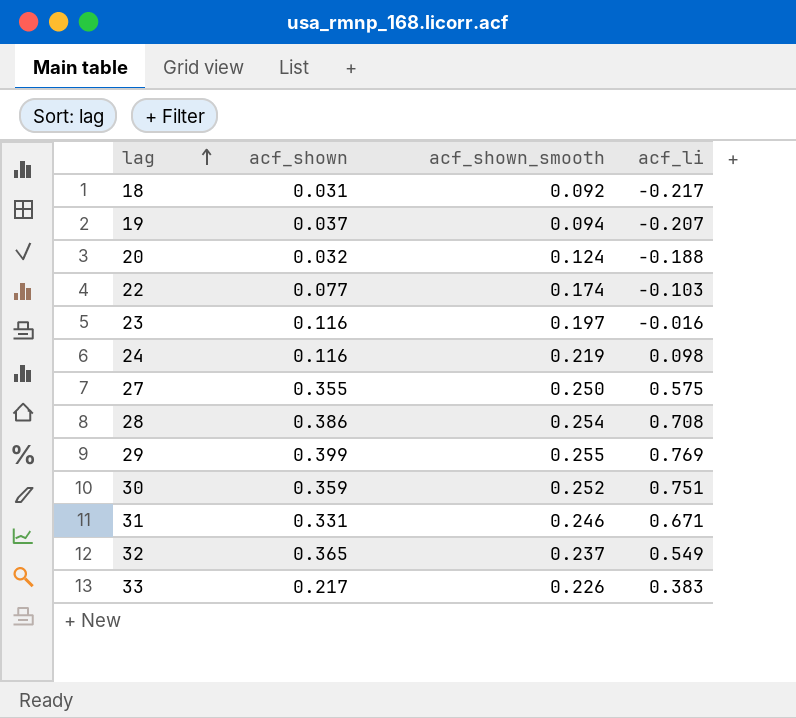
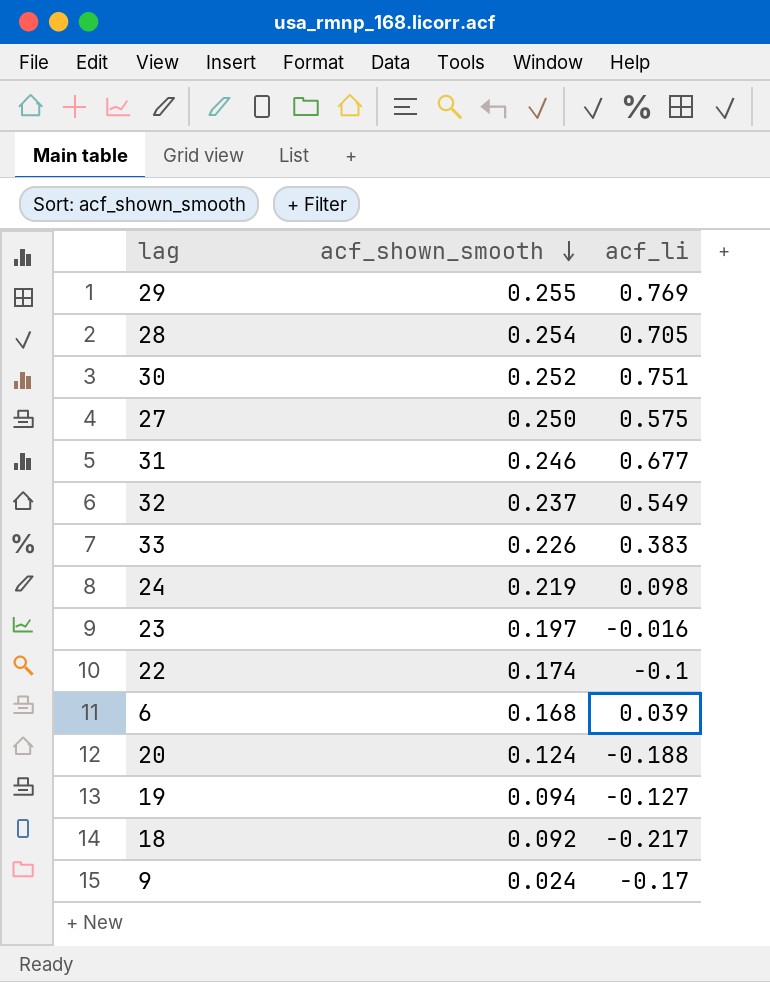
row order: lag ascending -> acf_shown_smooth descending
column acf_shown | position: 2 -> none
28 | acf_li: 0.708 -> 0.705
31 | acf_li: 0.671 -> 0.677
22 | acf_li: -0.103 -> -0.1
row 6: none -> 0.168 | 0.039
19 | acf_li: -0.207 -> -0.127
row 9: none -> 0.024 | -0.17

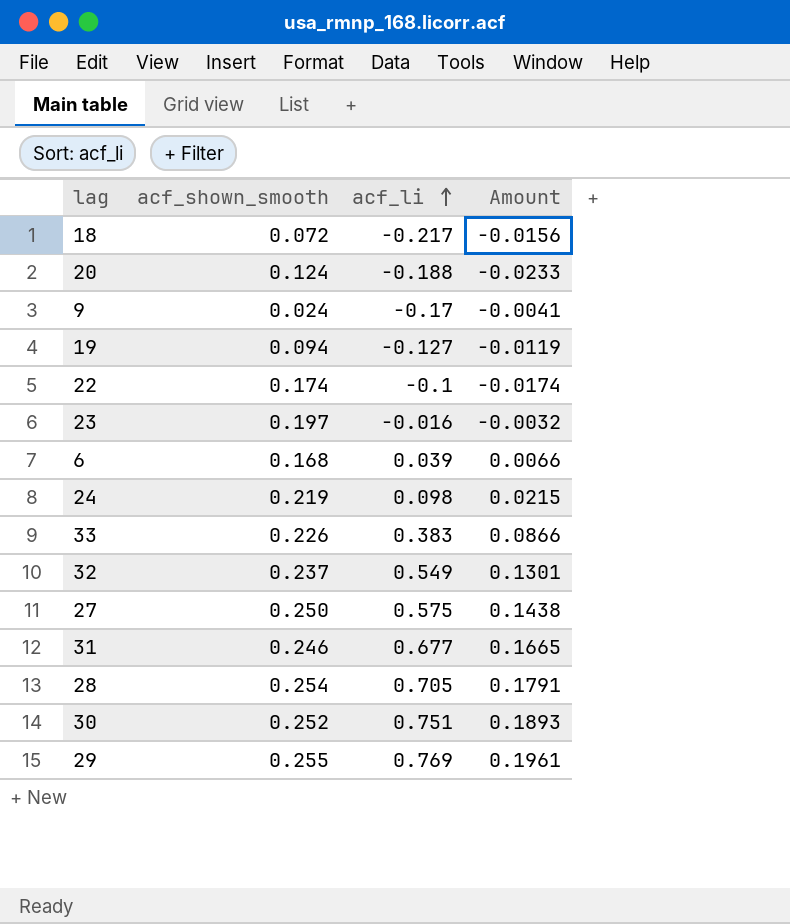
row order: acf_shown_smooth descending -> acf_li ascending
column Amount | formula: none -> [acf_shown_smooth] * [acf_li]
18 | acf_shown_smooth: 0.092 -> 0.072

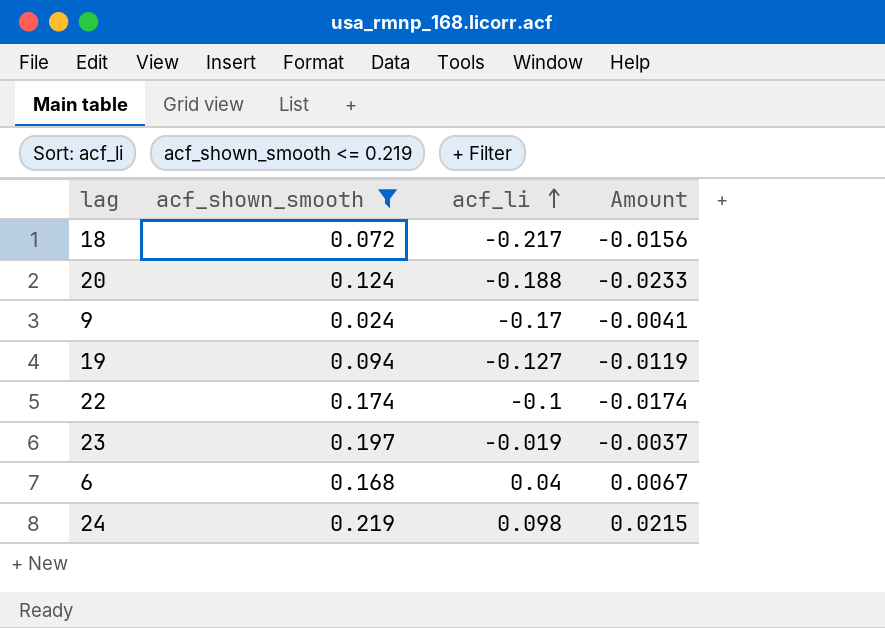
filter: none -> acf_shown_smooth <= 0.219
23 | acf_li: -0.016 -> -0.019
23 | Amount: -0.0032 -> -0.0037
6 | acf_li: 0.039 -> 0.04
6 | Amount: 0.0066 -> 0.0067

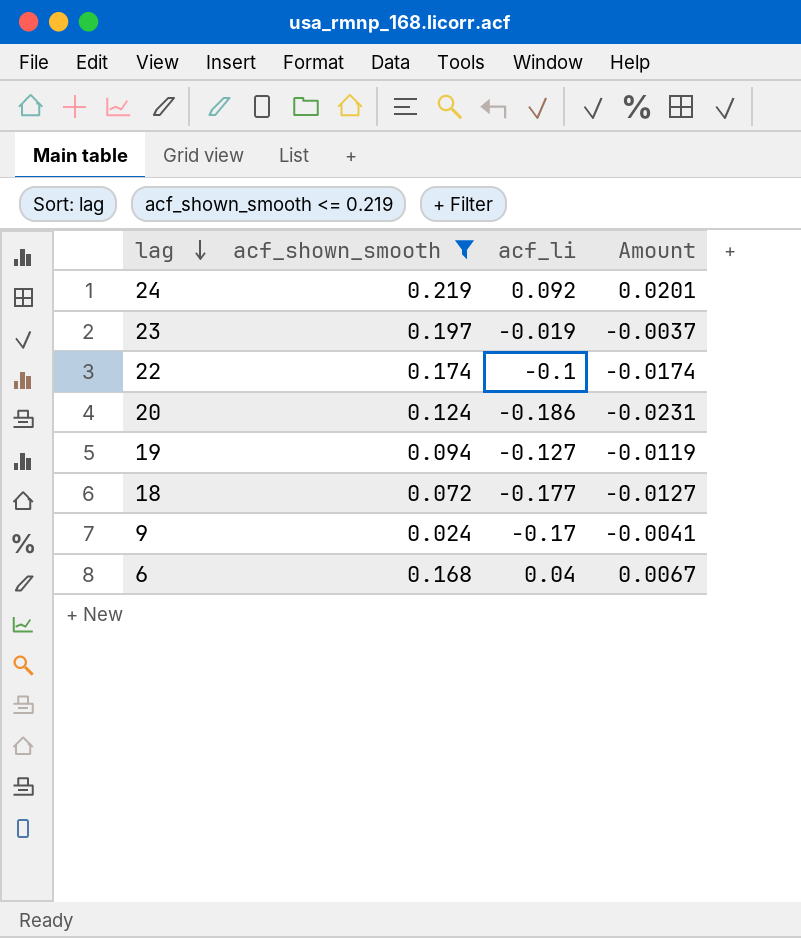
row order: acf_li ascending -> lag descending
24 | acf_li: 0.098 -> 0.092
24 | Amount: 0.0215 -> 0.0201
20 | acf_li: -0.188 -> -0.186
20 | Amount: -0.0233 -> -0.0231
18 | acf_li: -0.217 -> -0.177
18 | Amount: -0.0156 -> -0.0127

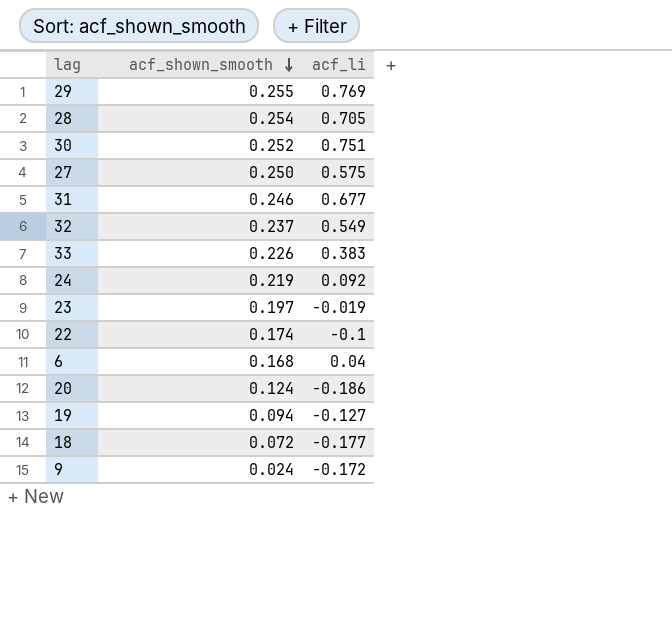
filter: acf_shown_smooth <= 0.219 -> none
row order: lag descending -> acf_shown_smooth descending
column Amount | formula: [acf_shown_smooth] * [acf_li] -> none
9 | acf_li: -0.17 -> -0.172

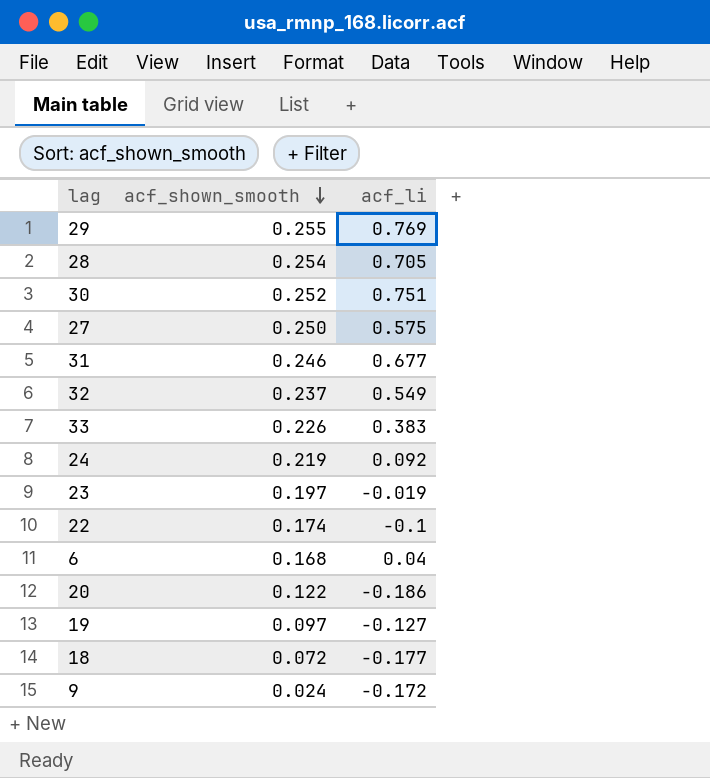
20 | acf_shown_smooth: 0.124 -> 0.122
19 | acf_shown_smooth: 0.094 -> 0.097

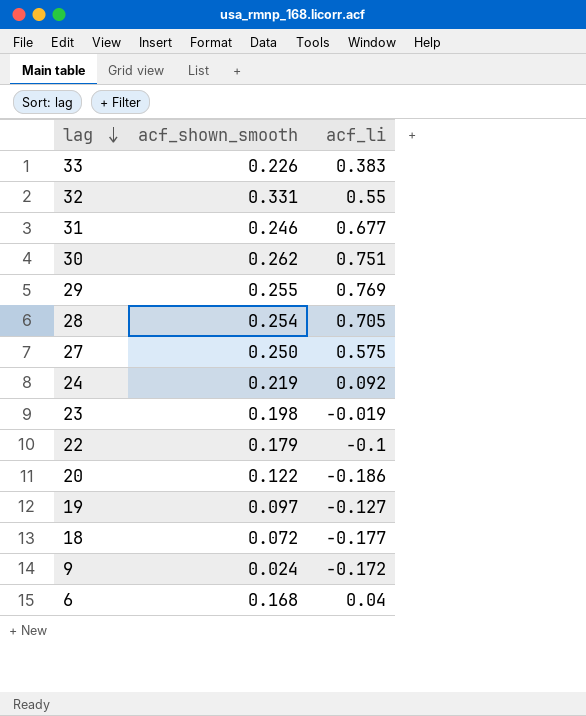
row order: acf_shown_smooth descending -> lag descending
32 | acf_shown_smooth: 0.237 -> 0.331
32 | acf_li: 0.549 -> 0.55
30 | acf_shown_smooth: 0.252 -> 0.262
23 | acf_shown_smooth: 0.197 -> 0.198
22 | acf_shown_smooth: 0.174 -> 0.179

